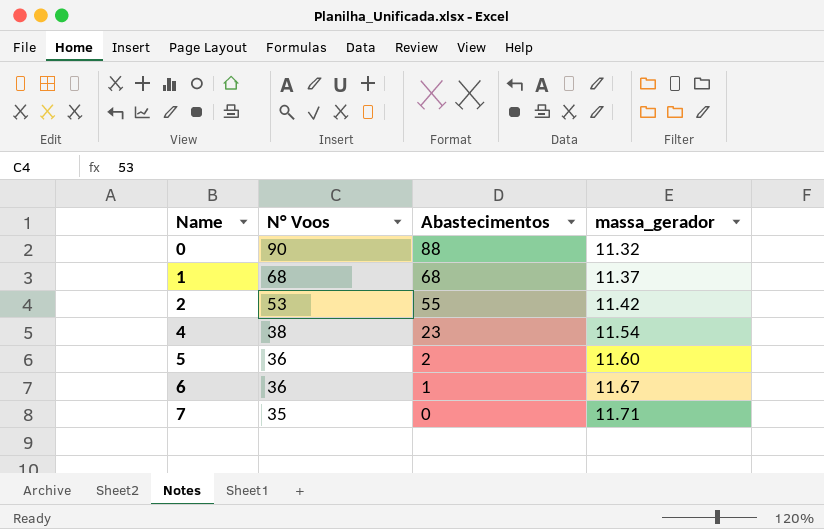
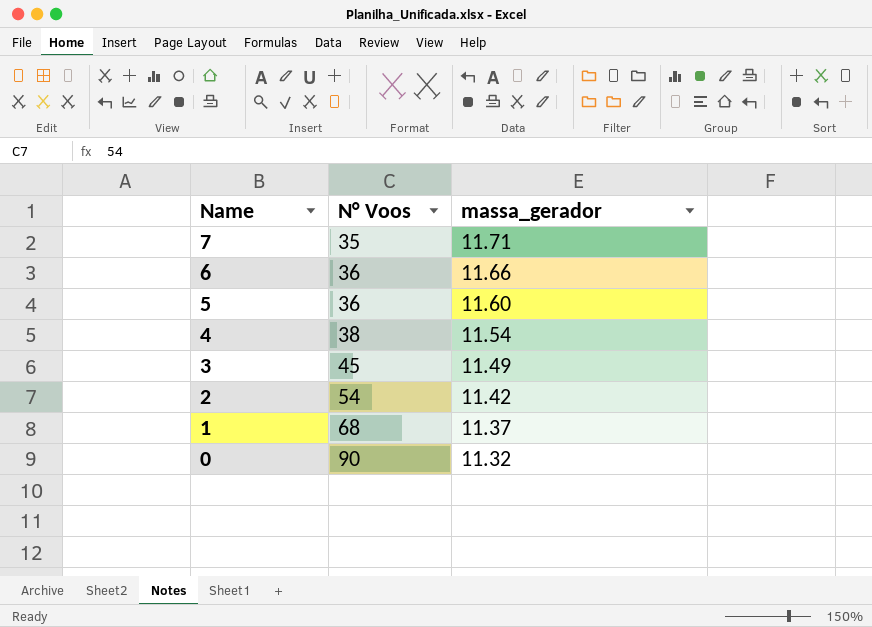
row order: Name ascending -> Name descending
column Abastecimentos | position: 3 -> none
6 | massa_gerador: 11.67 -> 11.66
row 3: none -> 45 | 11.49
2 | N° Voos: 53 -> 54

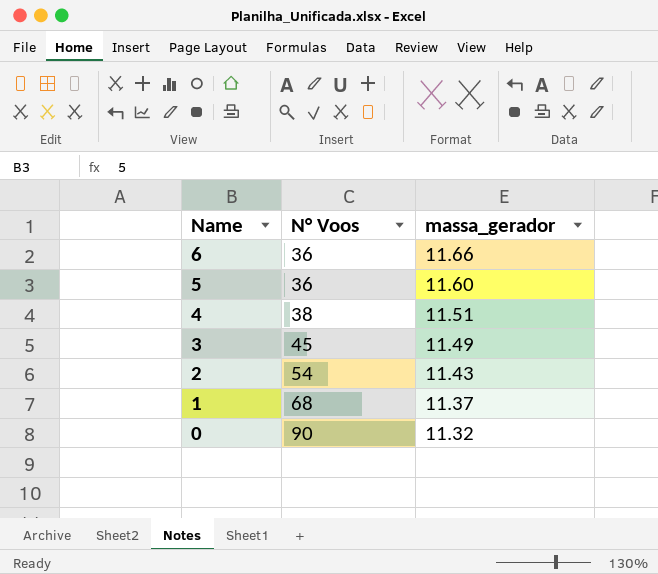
row 7: 35 | 11.71 -> none
4 | massa_gerador: 11.54 -> 11.51
2 | massa_gerador: 11.42 -> 11.43

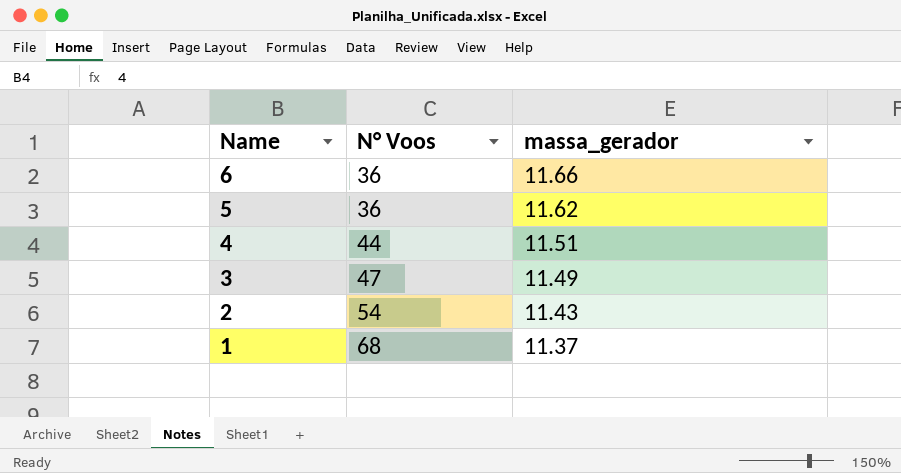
row 0: 90 | 11.32 -> none
5 | massa_gerador: 11.60 -> 11.62
4 | N° Voos: 38 -> 44
3 | N° Voos: 45 -> 47

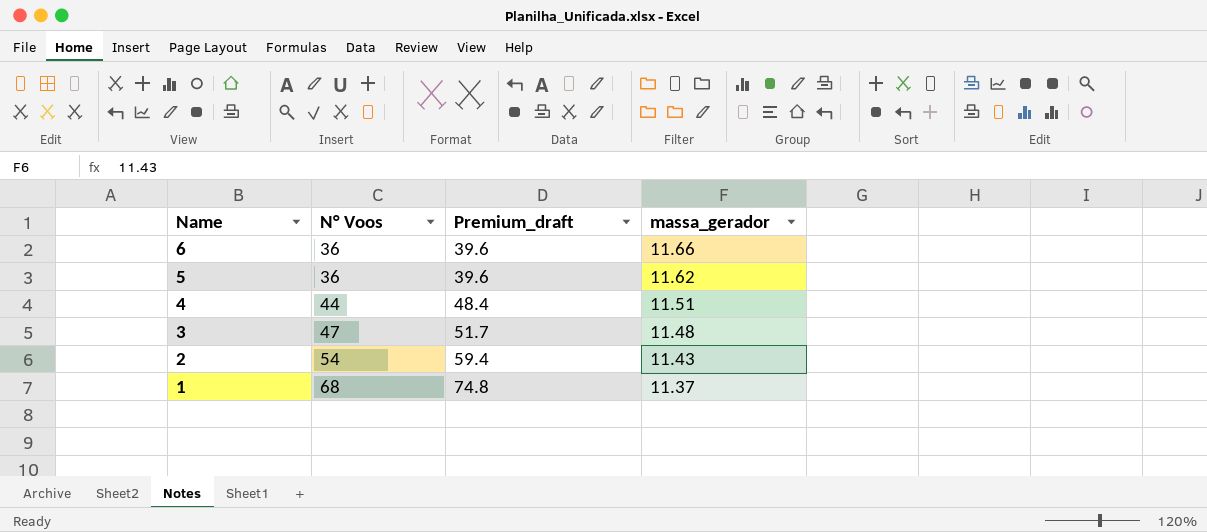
column Premium_draft | formula: none -> [N° Voos] * 1.1
3 | massa_gerador: 11.49 -> 11.48

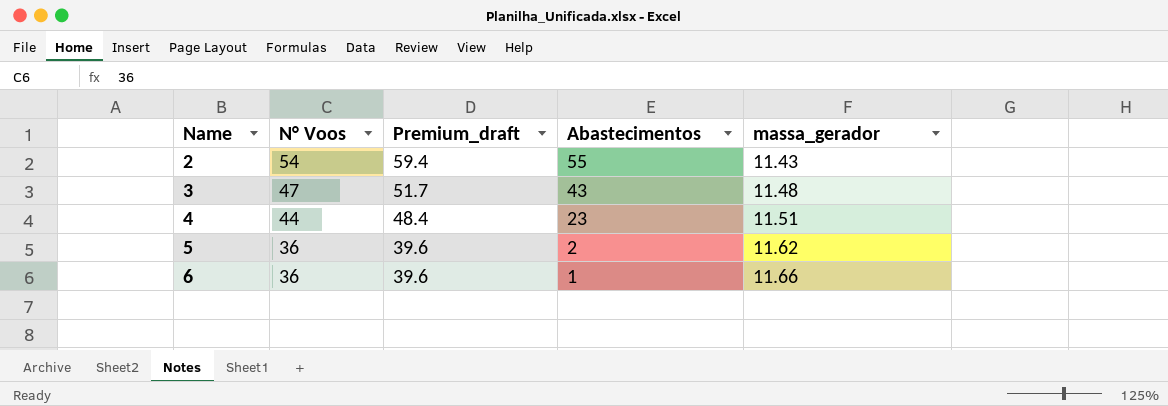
row order: Name descending -> Name ascending
column Abastecimentos | position: none -> 4
row 1: 68 | 74.8 | 11.37 -> none

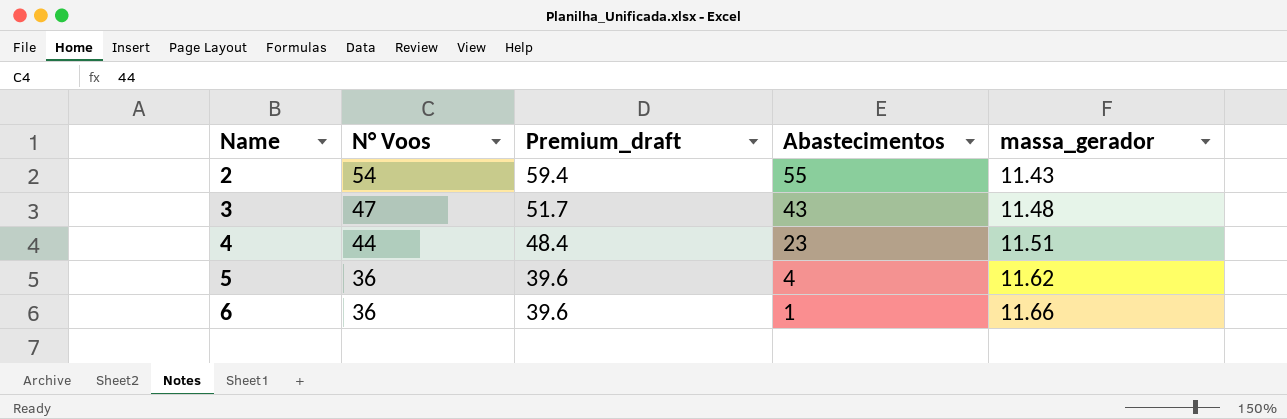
5 | Abastecimentos: 2 -> 4

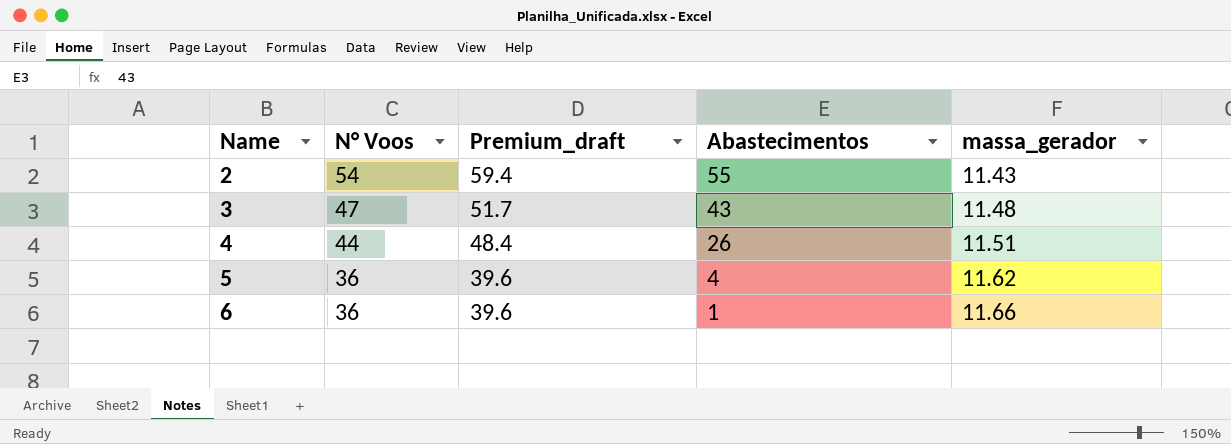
4 | Abastecimentos: 23 -> 26

